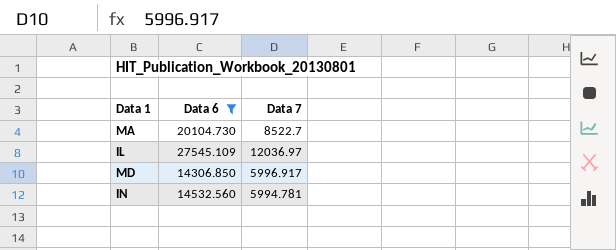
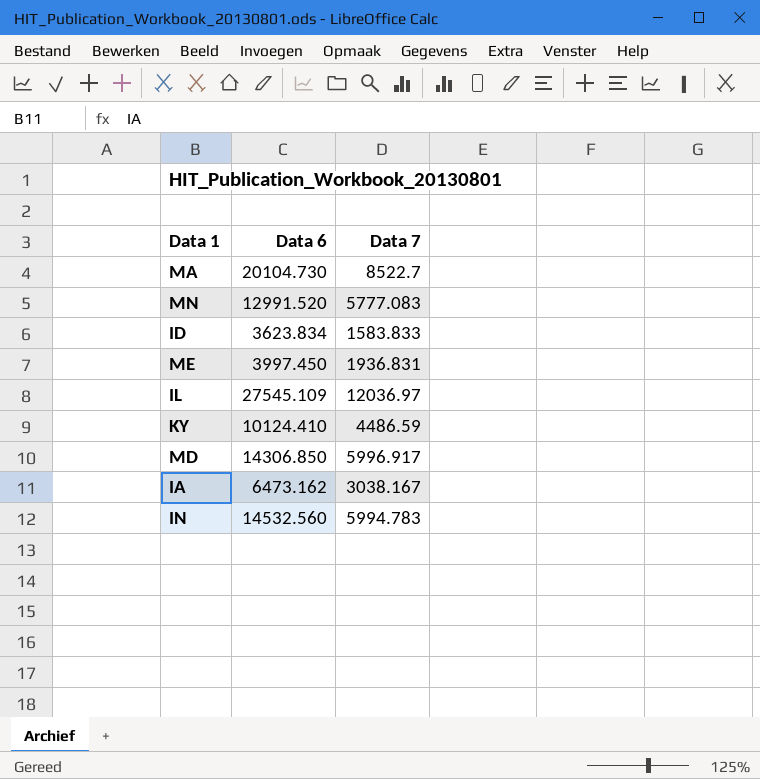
filter: Data 6 >= 14306.850 -> none
IN | Data 7: 5994.781 -> 5994.783

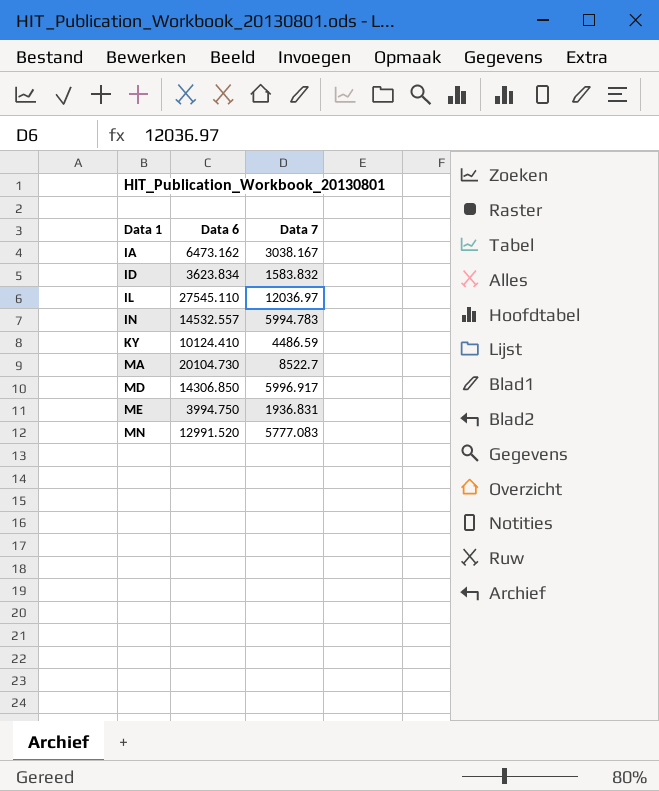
row order: none -> Data 1 ascending
ID | Data 7: 1583.833 -> 1583.832
IL | Data 6: 27545.109 -> 27545.110
IN | Data 6: 14532.560 -> 14532.557
ME | Data 6: 3997.450 -> 3994.750

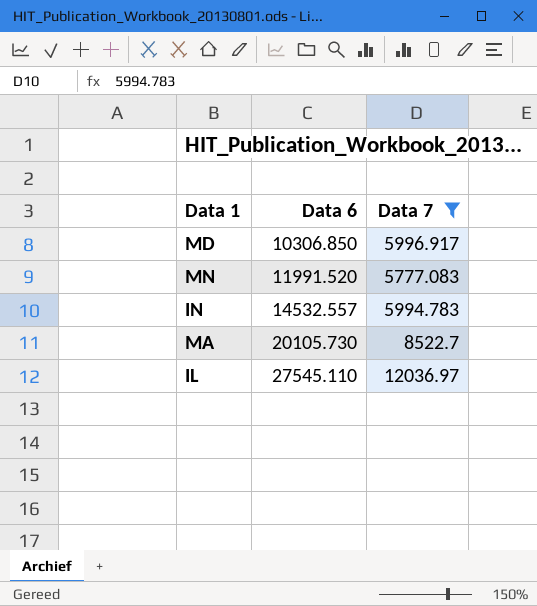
filter: none -> Data 7 >= 5777.083
row order: Data 1 ascending -> Data 6 ascending
MD | Data 6: 14306.850 -> 10306.850
MN | Data 6: 12991.520 -> 11991.520
MA | Data 6: 20104.730 -> 20105.730

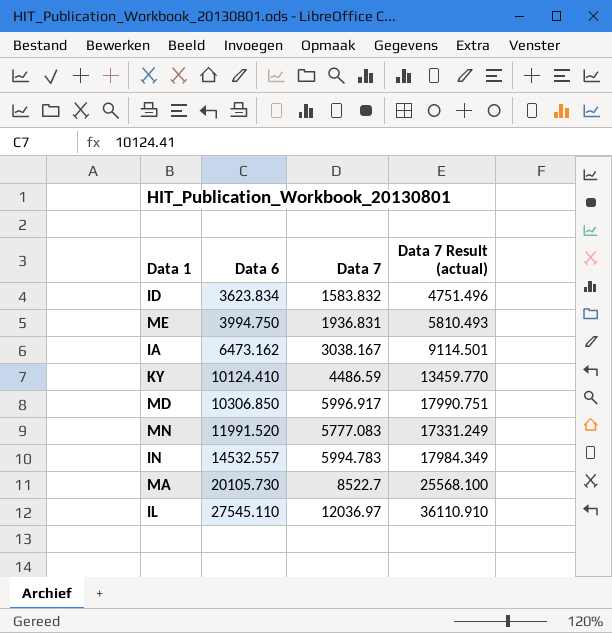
filter: Data 7 >= 5777.083 -> none
column Data 7 Result (actual) | formula: none -> [Data 7] * 3

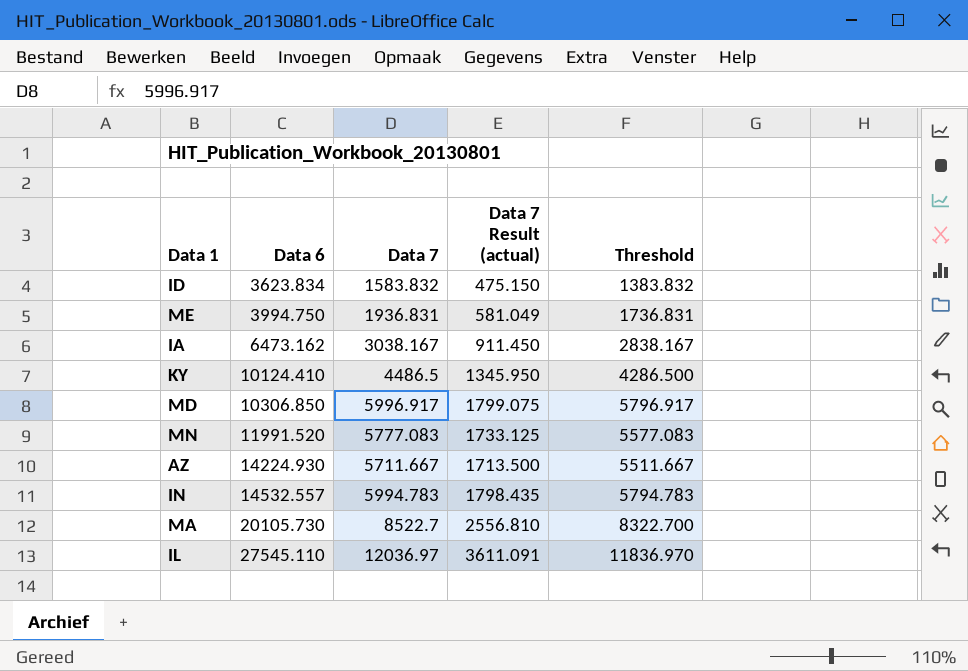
column Data 7 Result (actual) | formula: [Data 7] * 3 -> [Data 7] * 0.3
column Threshold | formula: none -> [Data 7] - 200
KY | Data 7: 4486.59 -> 4486.5
row AZ: none -> 14224.930 | 5711.667 | 1713.500 | 5511.667

